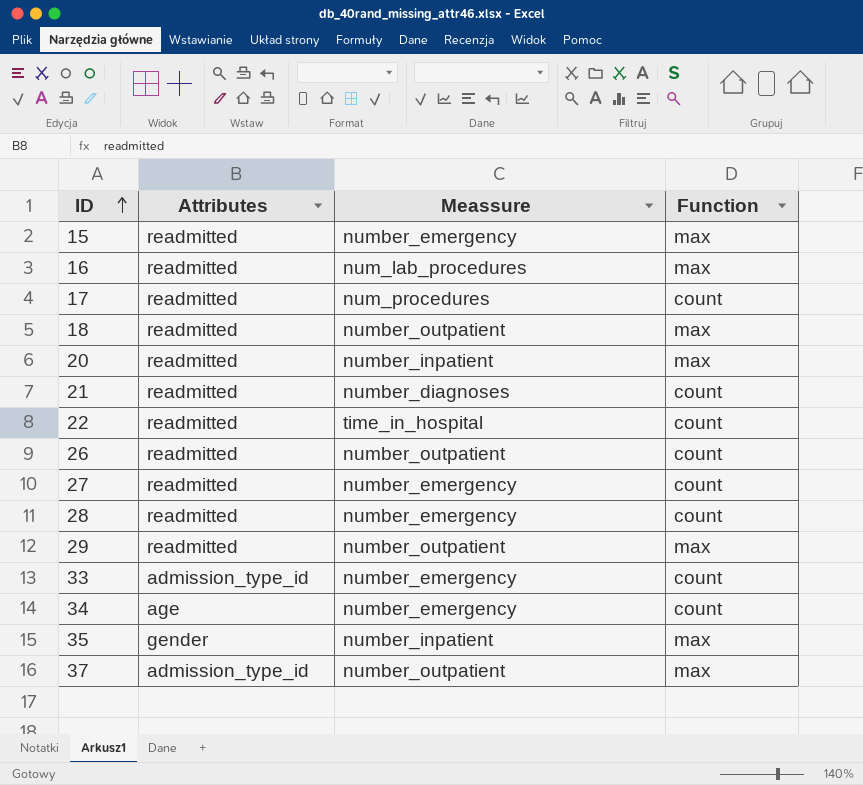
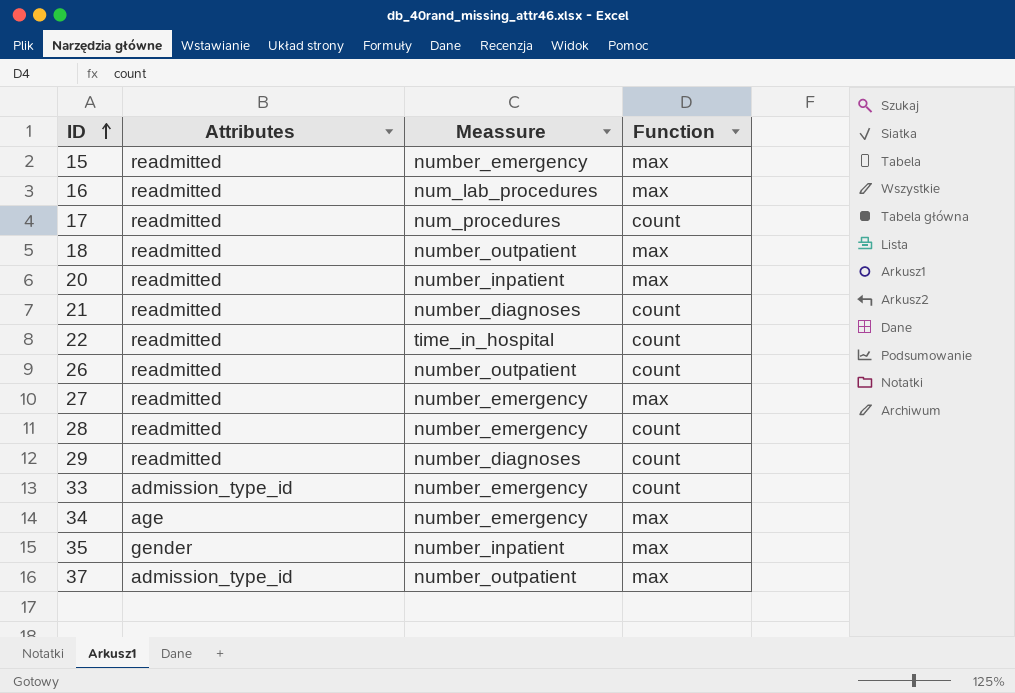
27 | Function: count -> max
29 | Meassure: number_outpatient -> number_diagnoses
29 | Function: max -> count
34 | Function: count -> max

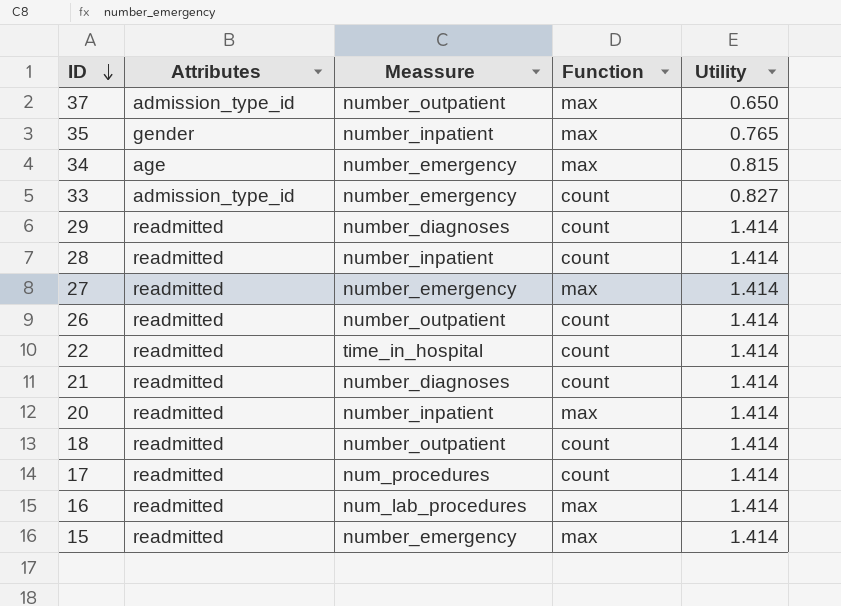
row order: ID ascending -> ID descending
column Utility | position: none -> 5
28 | Meassure: number_emergency -> number_inpatient
18 | Function: max -> count

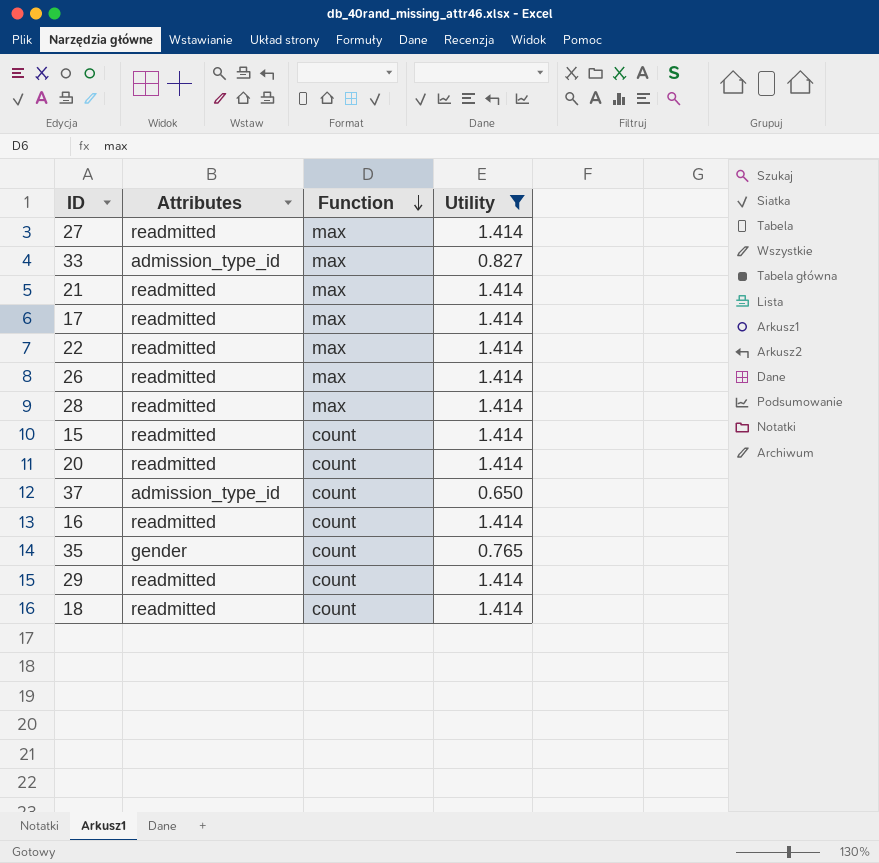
filter: none -> Utility != 0.815
row order: ID descending -> Function descending
column Meassure | position: 3 -> none
33 | Function: count -> max
21 | Function: count -> max
17 | Function: count -> max
22 | Function: count -> max
26 | Function: count -> max
28 | Function: count -> max
15 | Function: max -> count
20 | Function: max -> count
37 | Function: max -> count
16 | Function: max -> count
35 | Function: max -> count

